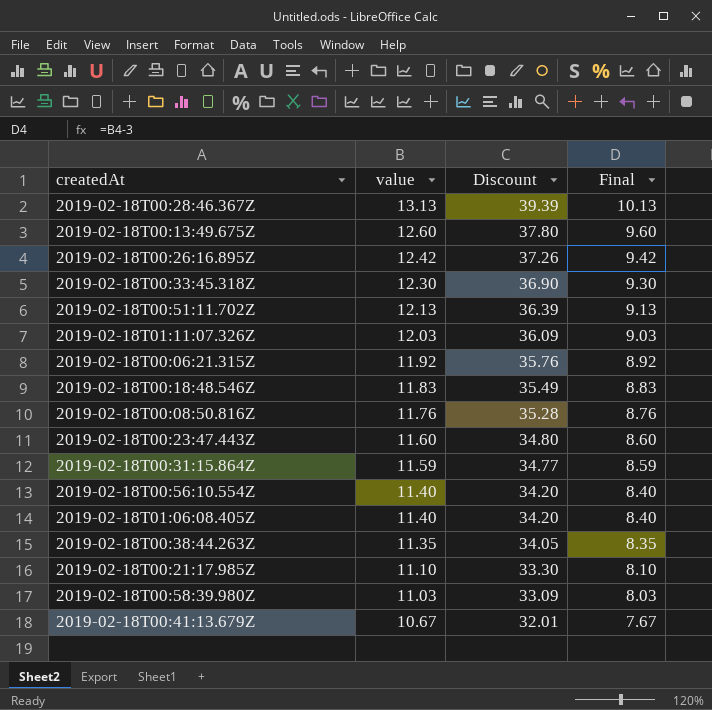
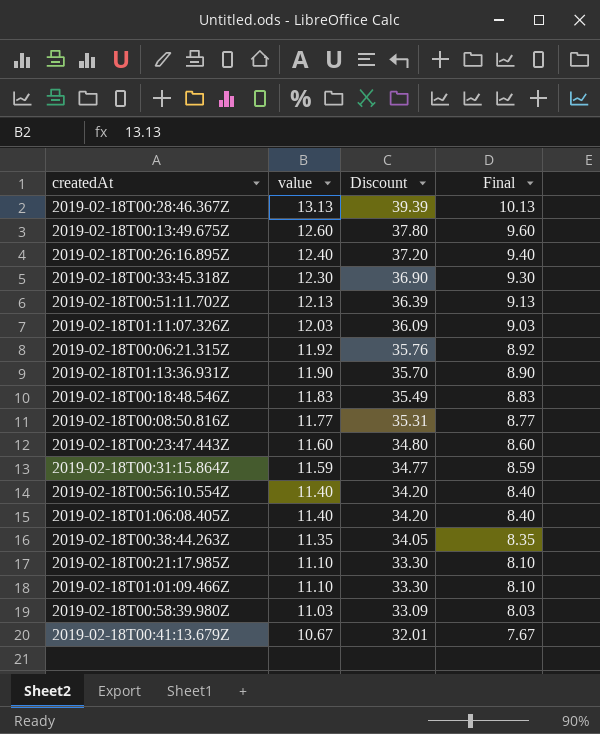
2019-02-18T00:26:16.895Z | value: 12.42 -> 12.40
2019-02-18T00:26:16.895Z | Discount: 37.26 -> 37.20
2019-02-18T00:26:16.895Z | Final: 9.42 -> 9.40
row 2019-02-18T01:13:36.931Z: none -> 11.90 | 35.70 | 8.90
2019-02-18T00:08:50.816Z | value: 11.76 -> 11.77
2019-02-18T00:08:50.816Z | Discount: 35.28 -> 35.31
2019-02-18T00:08:50.816Z | Final: 8.76 -> 8.77
row 2019-02-18T01:01:09.466Z: none -> 11.10 | 33.30 | 8.10

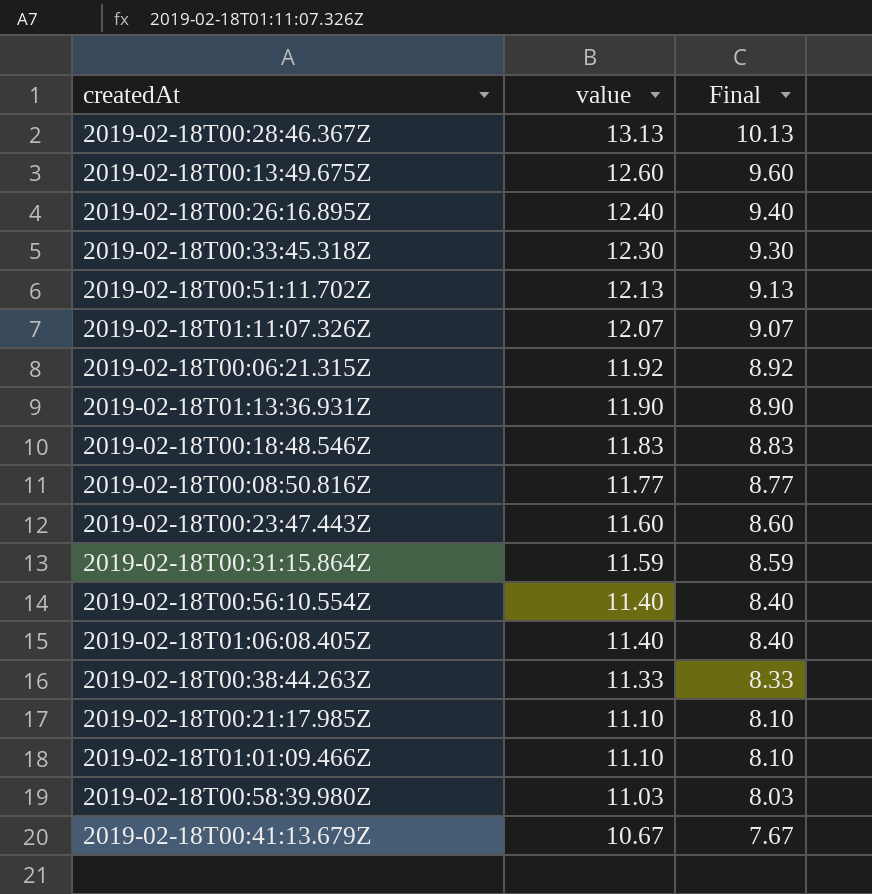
column Discount | formula: [value] * 3 -> none
2019-02-18T01:11:07.326Z | value: 12.03 -> 12.07
2019-02-18T01:11:07.326Z | Final: 9.03 -> 9.07
2019-02-18T00:38:44.263Z | value: 11.35 -> 11.33
2019-02-18T00:38:44.263Z | Final: 8.35 -> 8.33

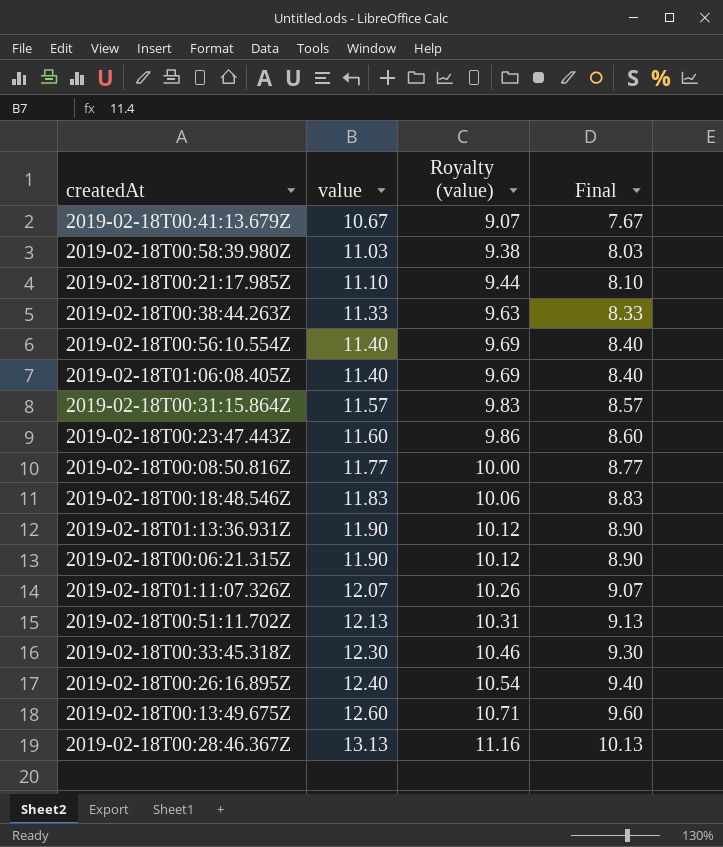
row order: value descending -> value ascending
column Royalty (value) | formula: none -> [value] * 0.85
row 2019-02-18T01:01:09.466Z: 11.10 | 8.10 -> none
2019-02-18T00:31:15.864Z | value: 11.59 -> 11.57
2019-02-18T00:31:15.864Z | Final: 8.59 -> 8.57
2019-02-18T00:06:21.315Z | value: 11.92 -> 11.90
2019-02-18T00:06:21.315Z | Final: 8.92 -> 8.90

